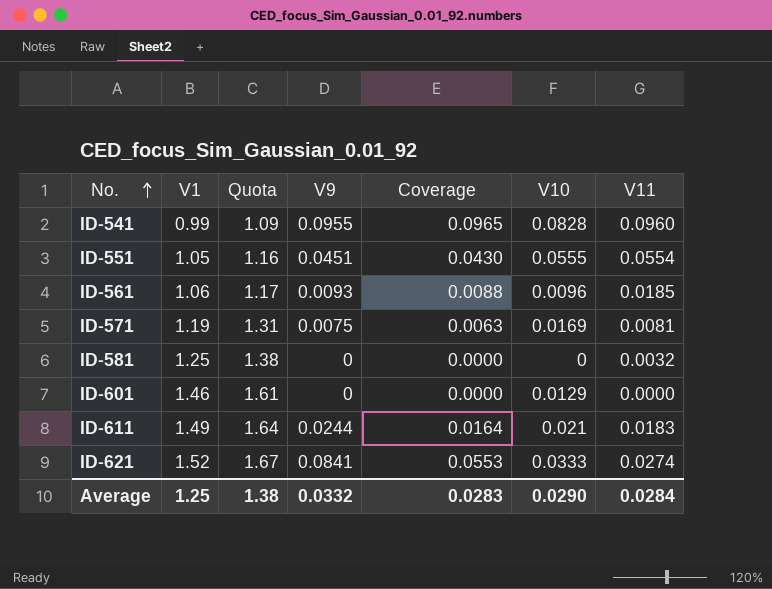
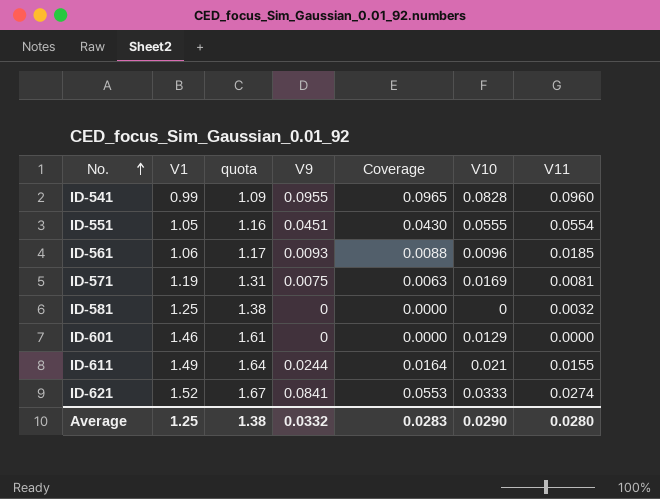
column name: Quota -> quota
ID-611 | V11: 0.0183 -> 0.0155
Average | V11: 0.0284 -> 0.0280

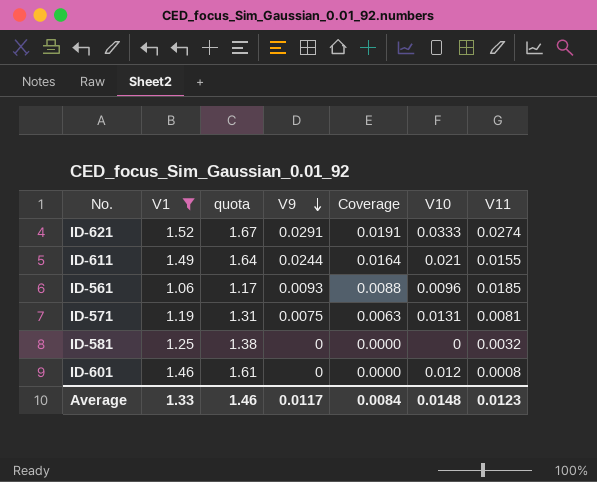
filter: none -> V1 >= 1.06
row order: No. ascending -> V9 descending
ID-621 | V9: 0.0841 -> 0.0291
ID-621 | Coverage: 0.0553 -> 0.0191
ID-571 | V10: 0.0169 -> 0.0131
ID-601 | V10: 0.0129 -> 0.012
ID-601 | V11: 0.0000 -> 0.0008
Average | V1: 1.25 -> 1.33
Average | quota: 1.38 -> 1.46
Average | V9: 0.0332 -> 0.0117
Average | Coverage: 0.0283 -> 0.0084
Average | V10: 0.0290 -> 0.0148
Average | V11: 0.0280 -> 0.0123

